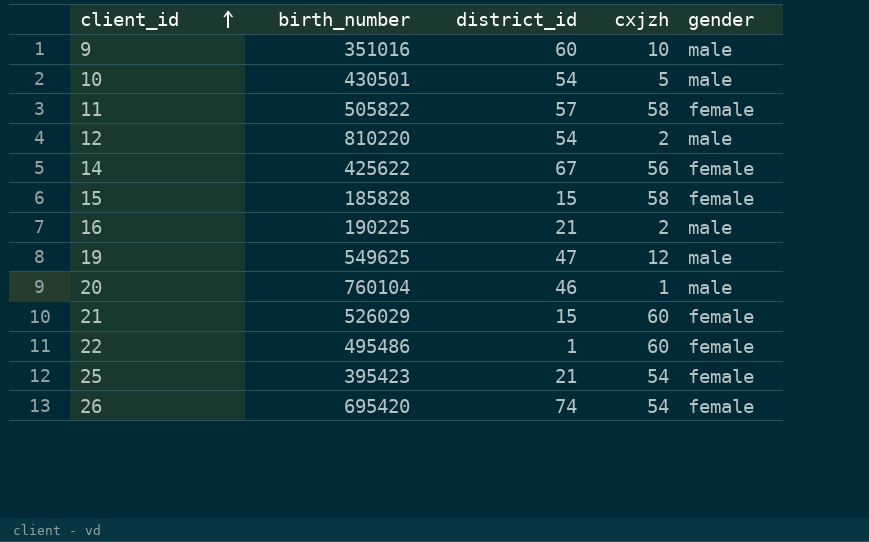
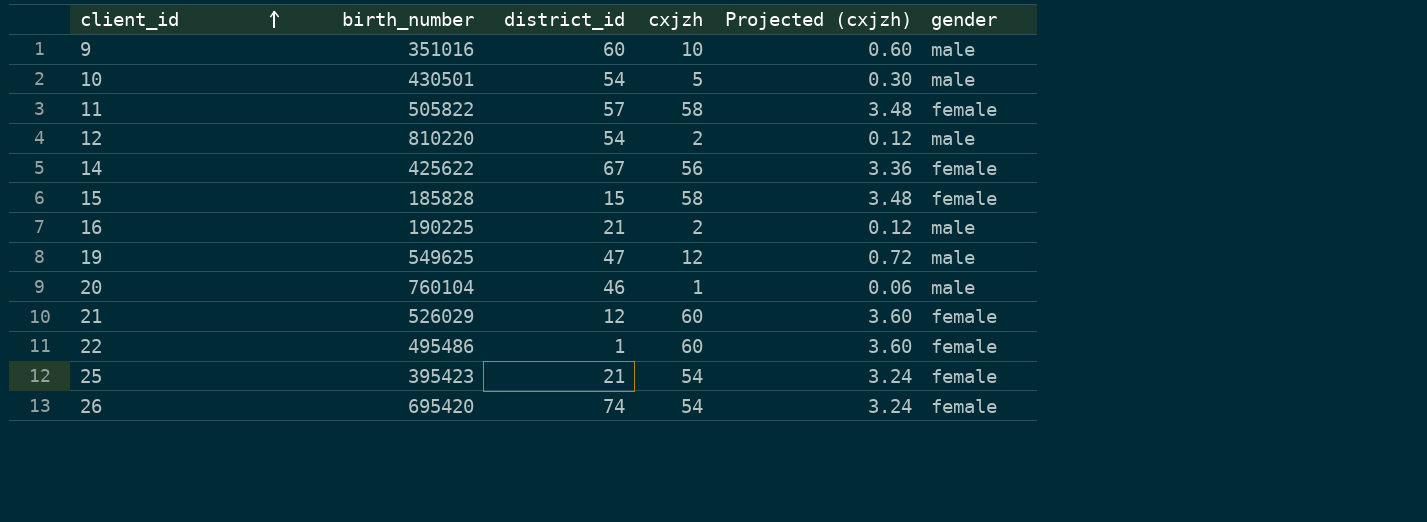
column Projected (cxjzh) | formula: none -> [cxjzh] * 0.06
21 | district_id: 15 -> 12

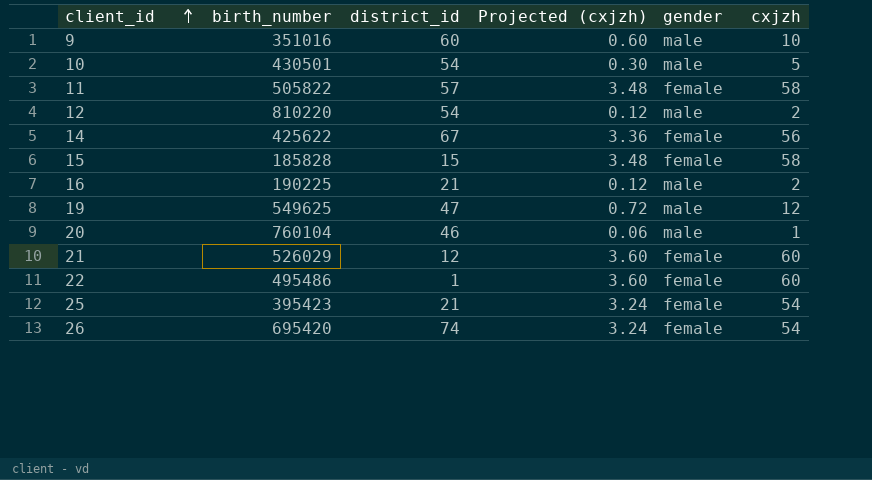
column cxjzh | position: 4 -> 6

